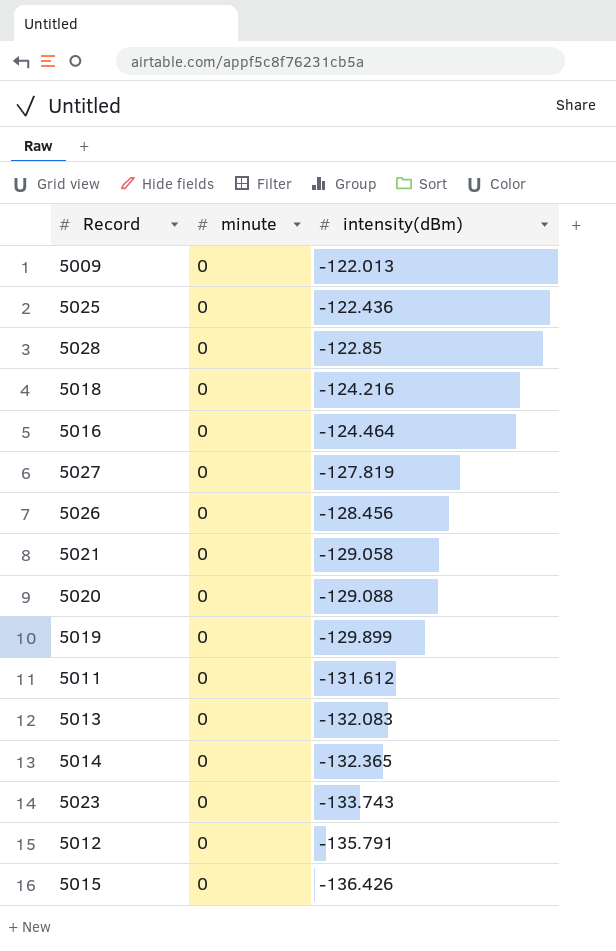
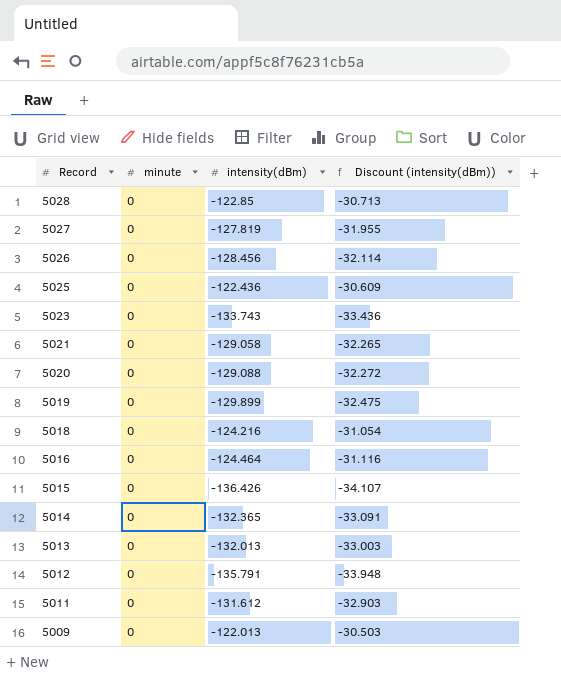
row order: intensity(dBm) descending -> Record descending
column Discount (intensity(dBm)) | formula: none -> [intensity(dBm)] * 0.25
5013 | intensity(dBm): -132.083 -> -132.013

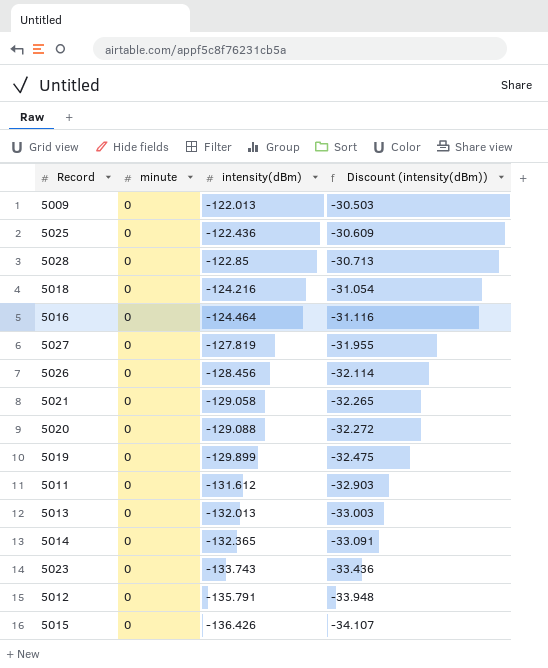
row order: Record descending -> intensity(dBm) descending

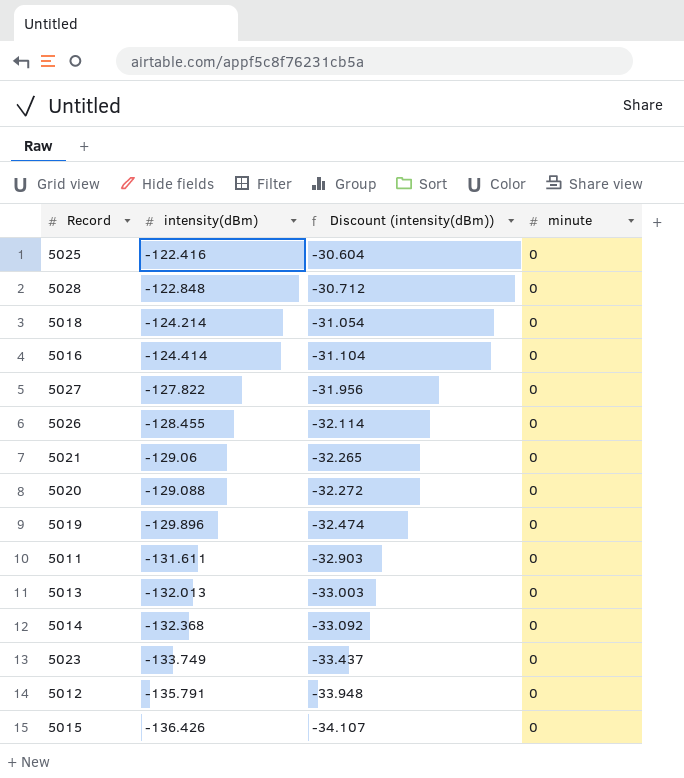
column minute | position: 2 -> 4
row 5009: 0 | -122.013 | -30.503 -> none
5025 | intensity(dBm): -122.436 -> -122.416
5025 | Discount (intensity(dBm)): -30.609 -> -30.604
5028 | intensity(dBm): -122.85 -> -122.848
5028 | Discount (intensity(dBm)): -30.713 -> -30.712
5018 | intensity(dBm): -124.216 -> -124.214
5016 | intensity(dBm): -124.464 -> -124.414
5016 | Discount (intensity(dBm)): -31.116 -> -31.104
5027 | intensity(dBm): -127.819 -> -127.822
5027 | Discount (intensity(dBm)): -31.955 -> -31.956
5026 | intensity(dBm): -128.456 -> -128.455
5021 | intensity(dBm): -129.058 -> -129.06
5019 | intensity(dBm): -129.899 -> -129.896
5019 | Discount (intensity(dBm)): -32.475 -> -32.474
5011 | intensity(dBm): -131.612 -> -131.611
5014 | intensity(dBm): -132.365 -> -132.368
5014 | Discount (intensity(dBm)): -33.091 -> -33.092
5023 | intensity(dBm): -133.743 -> -133.749
5023 | Discount (intensity(dBm)): -33.436 -> -33.437

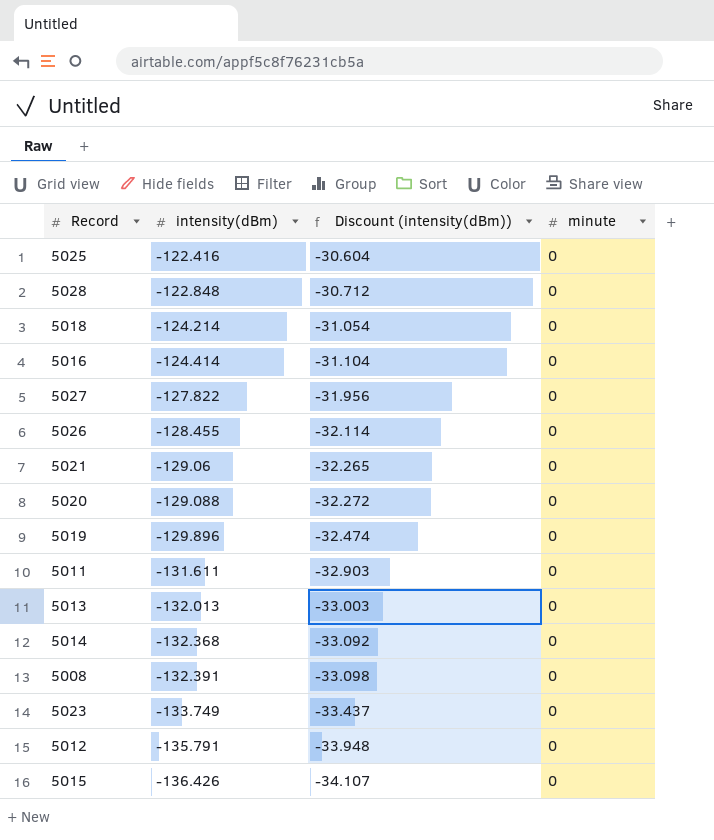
row 5008: none -> -132.391 | -33.098 | 0

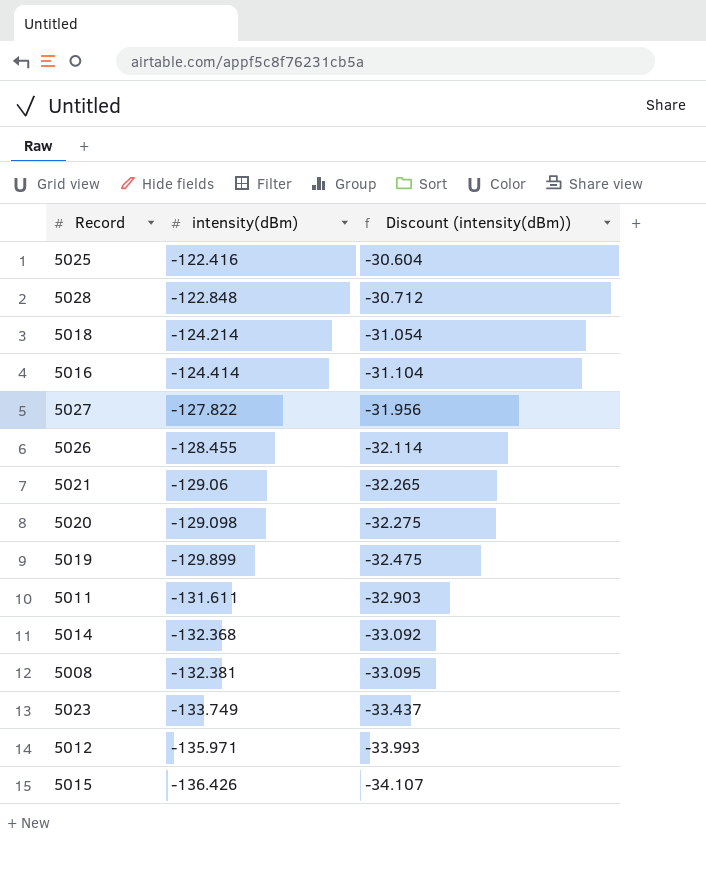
column minute | position: 4 -> none
row 5013: -132.013 | -33.003 | 0 -> none
5020 | intensity(dBm): -129.088 -> -129.098
5020 | Discount (intensity(dBm)): -32.272 -> -32.275
5019 | intensity(dBm): -129.896 -> -129.899
5019 | Discount (intensity(dBm)): -32.474 -> -32.475
5008 | intensity(dBm): -132.391 -> -132.381
5008 | Discount (intensity(dBm)): -33.098 -> -33.095
5012 | intensity(dBm): -135.791 -> -135.971
5012 | Discount (intensity(dBm)): -33.948 -> -33.993

